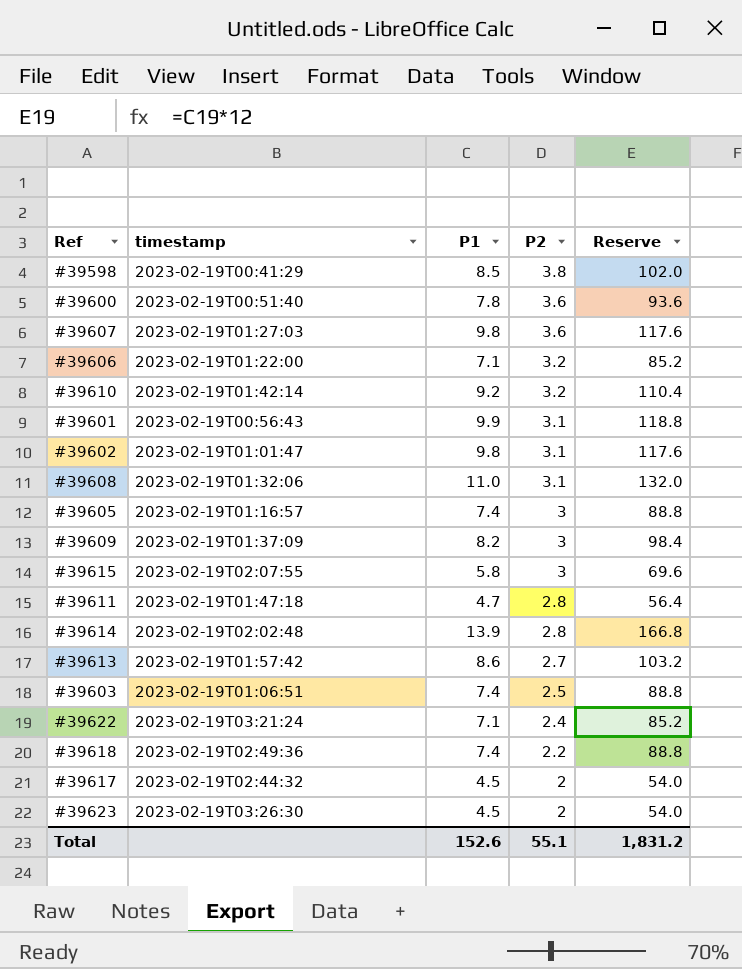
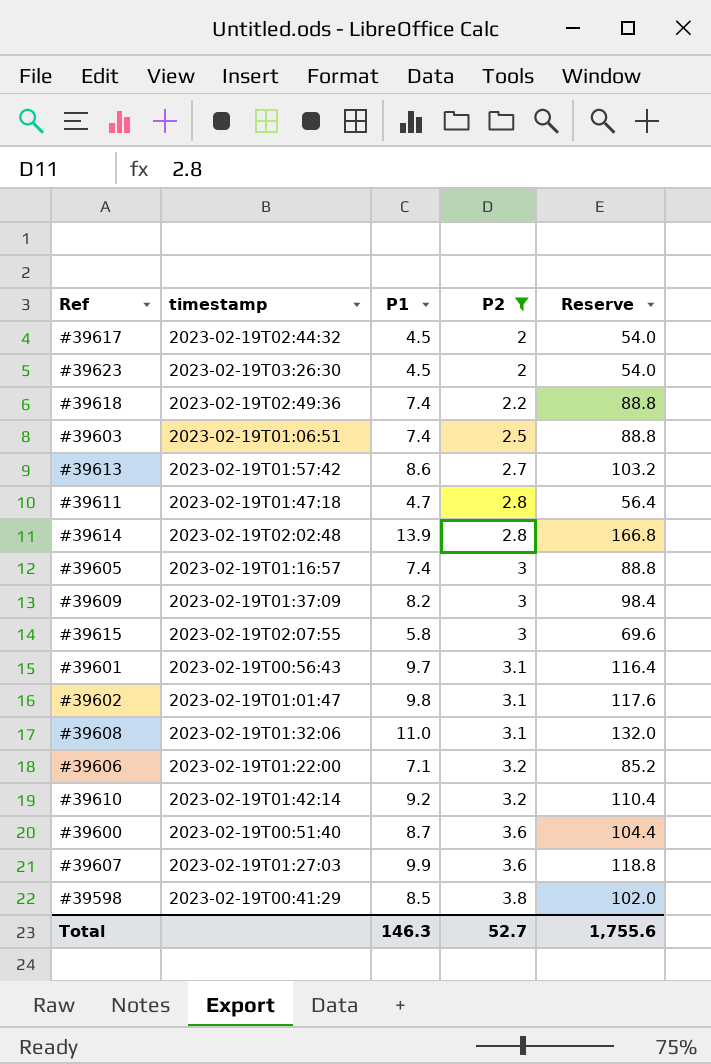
filter: none -> P2 != 2.4
row order: P2 descending -> P2 ascending
#39601 | P1: 9.9 -> 9.7
#39601 | Reserve: 118.8 -> 116.4
#39600 | P1: 7.8 -> 8.7
#39600 | Reserve: 93.6 -> 104.4
#39607 | P1: 9.8 -> 9.9
#39607 | Reserve: 117.6 -> 118.8
Total | P1: 152.6 -> 146.3
Total | P2: 55.1 -> 52.7
Total | Reserve: 1,831.2 -> 1,755.6

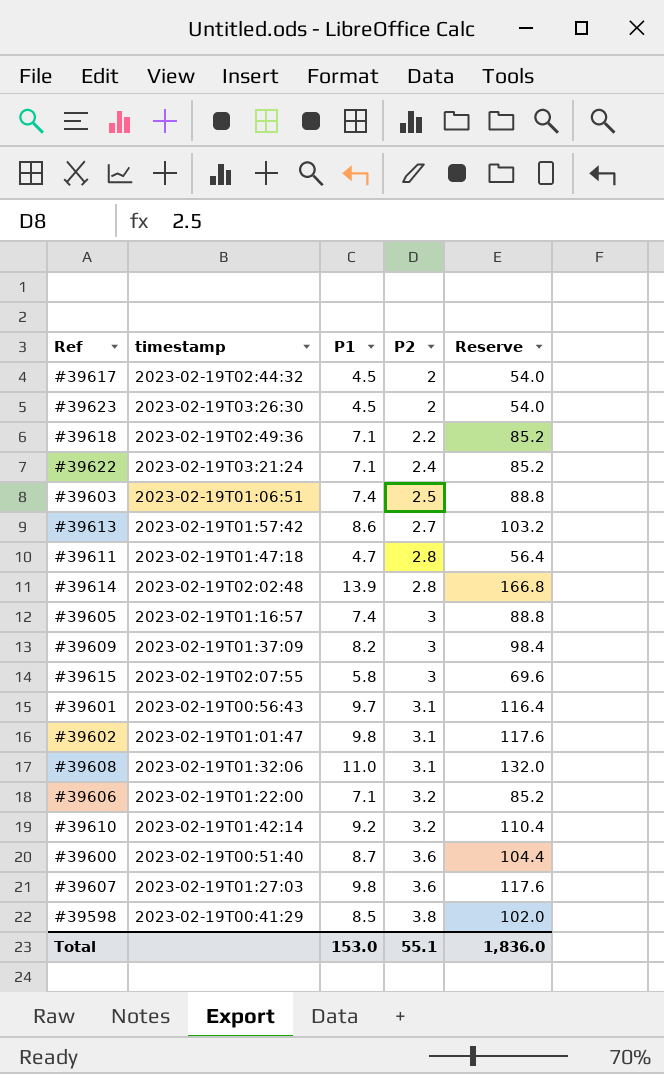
filter: P2 != 2.4 -> none
#39618 | P1: 7.4 -> 7.1
#39618 | Reserve: 88.8 -> 85.2
#39607 | P1: 9.9 -> 9.8
#39607 | Reserve: 118.8 -> 117.6
Total | P1: 146.3 -> 153.0
Total | P2: 52.7 -> 55.1
Total | Reserve: 1,755.6 -> 1,836.0

